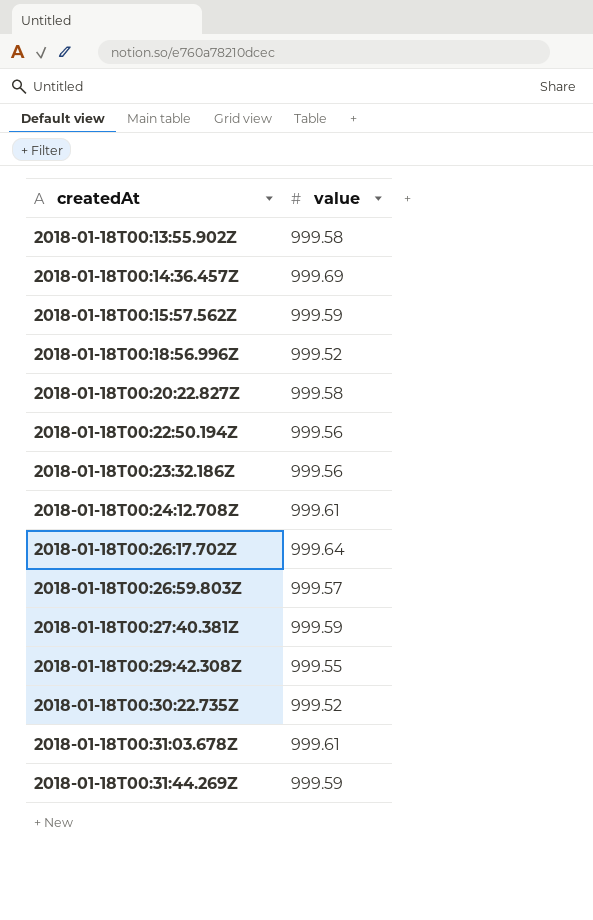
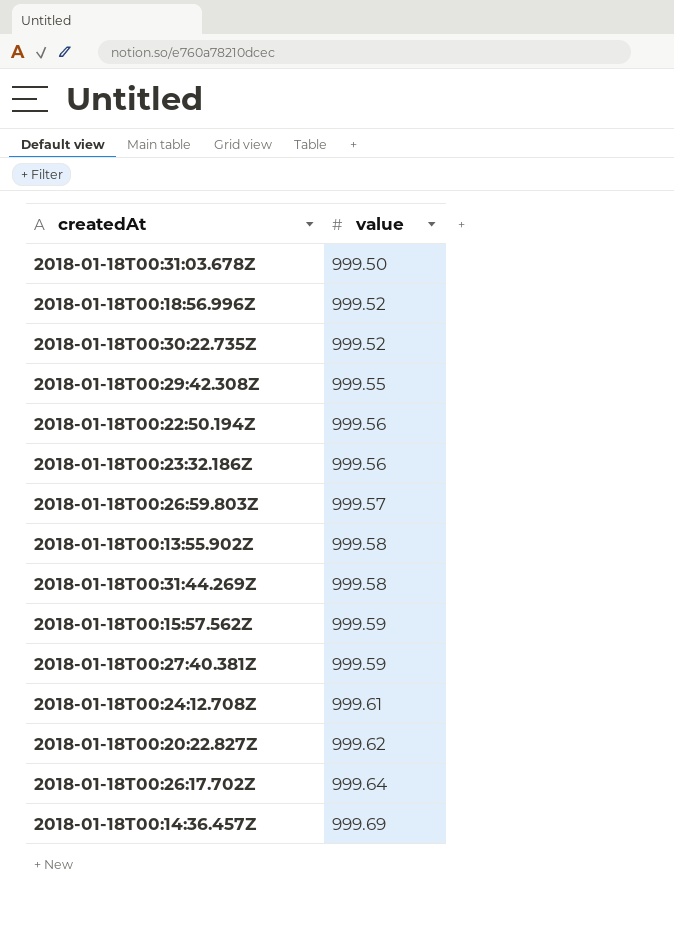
row order: createdAt ascending -> value ascending
2018-01-18T00:31:03.678Z | value: 999.61 -> 999.50
2018-01-18T00:31:44.269Z | value: 999.59 -> 999.58
2018-01-18T00:20:22.827Z | value: 999.58 -> 999.62

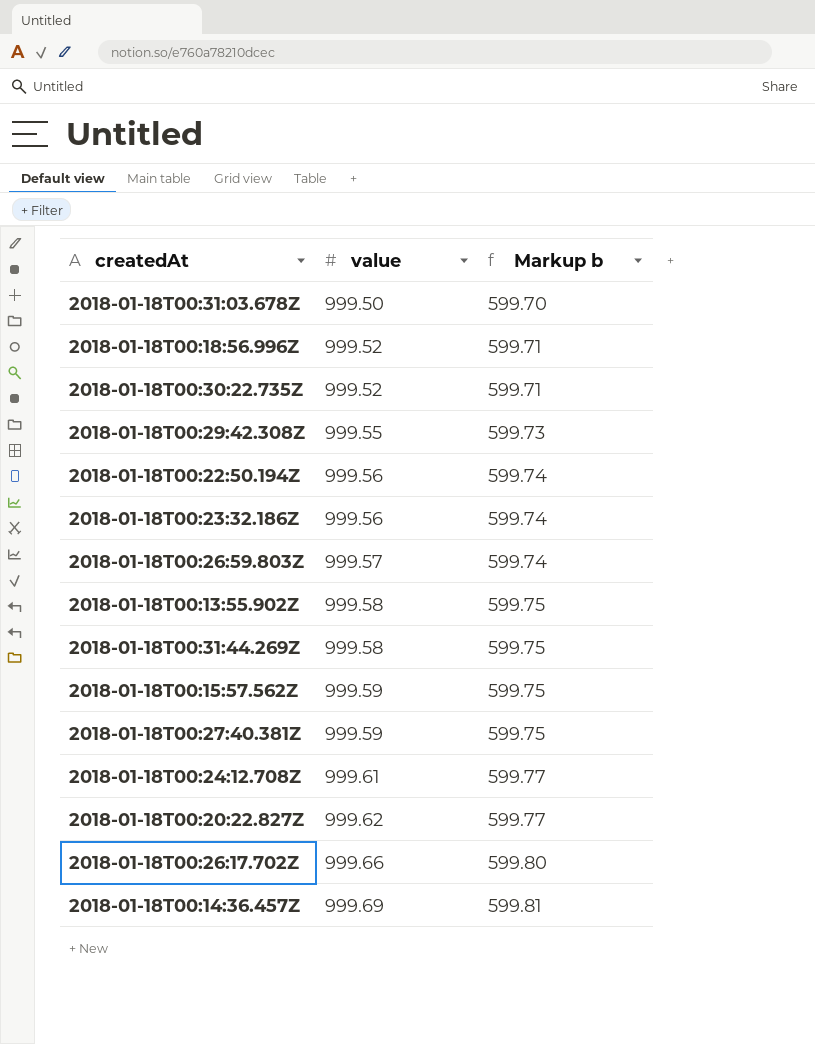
column Markup b | formula: none -> [value] * 0.6
2018-01-18T00:26:17.702Z | value: 999.64 -> 999.66

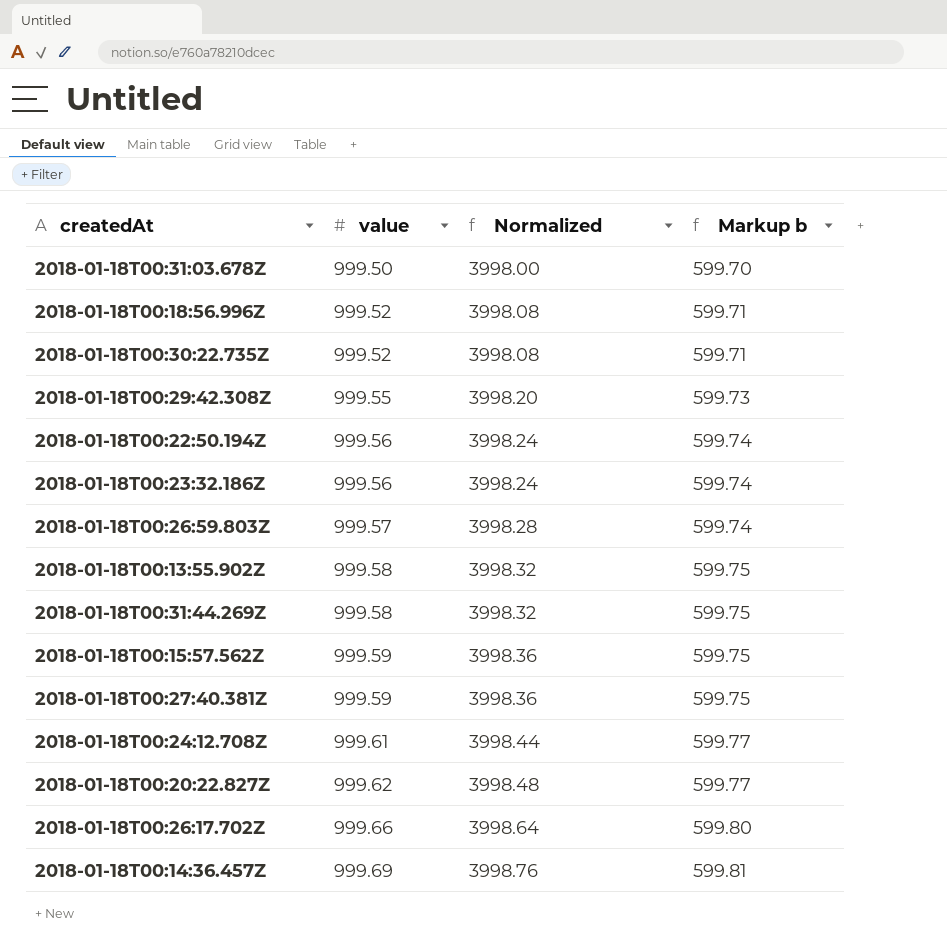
column Normalized | formula: none -> [value] * 4

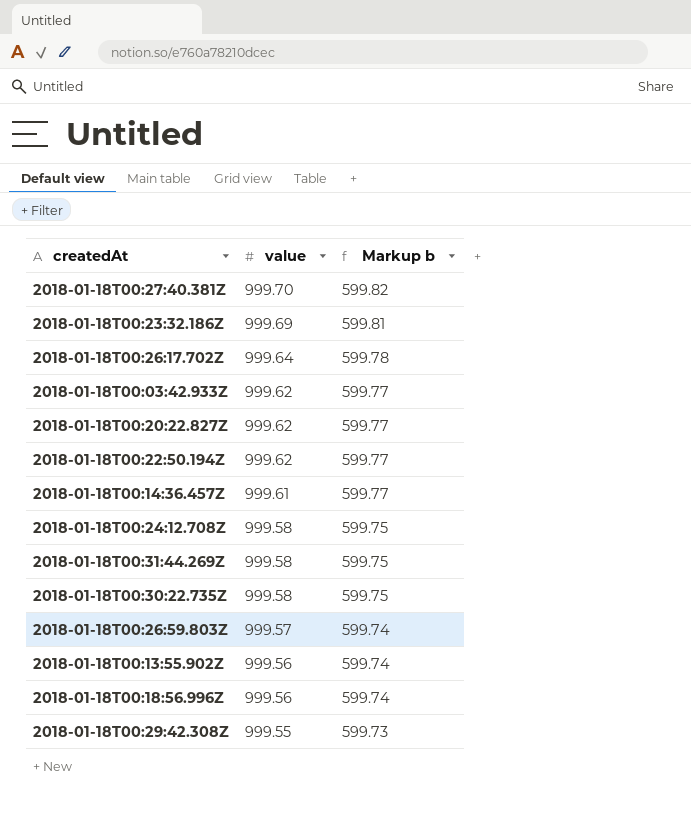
row order: value ascending -> value descending
column Normalized | formula: [value] * 4 -> none
row 2018-01-18T00:31:03.678Z: 999.50 | 3998.00 | 599.70 -> none
row 2018-01-18T00:15:57.562Z: 999.59 | 3998.36 | 599.75 -> none
2018-01-18T00:27:40.381Z | value: 999.59 -> 999.70
2018-01-18T00:27:40.381Z | Markup b: 599.75 -> 599.82
2018-01-18T00:23:32.186Z | value: 999.56 -> 999.69
2018-01-18T00:23:32.186Z | Markup b: 599.74 -> 599.81
2018-01-18T00:26:17.702Z | value: 999.66 -> 999.64
2018-01-18T00:26:17.702Z | Markup b: 599.80 -> 599.78
row 2018-01-18T00:03:42.933Z: none -> 999.62 | 599.77
2018-01-18T00:22:50.194Z | value: 999.56 -> 999.62
2018-01-18T00:22:50.194Z | Markup b: 599.74 -> 599.77
2018-01-18T00:14:36.457Z | value: 999.69 -> 999.61
2018-01-18T00:14:36.457Z | Markup b: 599.81 -> 599.77
2018-01-18T00:24:12.708Z | value: 999.61 -> 999.58
2018-01-18T00:24:12.708Z | Markup b: 599.77 -> 599.75
2018-01-18T00:30:22.735Z | value: 999.52 -> 999.58
2018-01-18T00:30:22.735Z | Markup b: 599.71 -> 599.75
2018-01-18T00:13:55.902Z | value: 999.58 -> 999.56
2018-01-18T00:13:55.902Z | Markup b: 599.75 -> 599.74
2018-01-18T00:18:56.996Z | value: 999.52 -> 999.56
2018-01-18T00:18:56.996Z | Markup b: 599.71 -> 599.74

